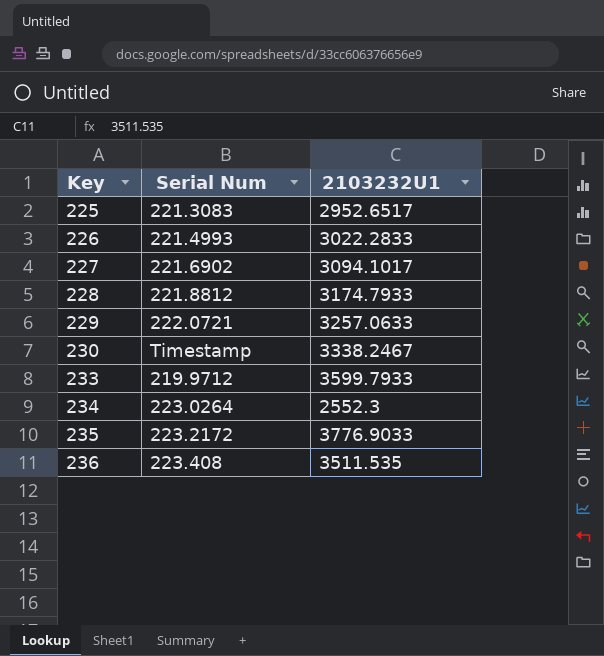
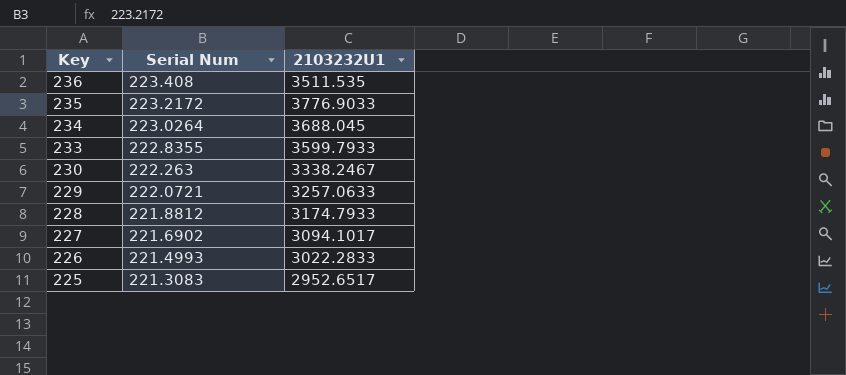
row order: Key ascending -> Key descending
234 | 2103232U1: 2552.3 -> 3688.045
233 | Serial Num: 219.9712 -> 222.8355
230 | Serial Num: Timestamp -> 222.263

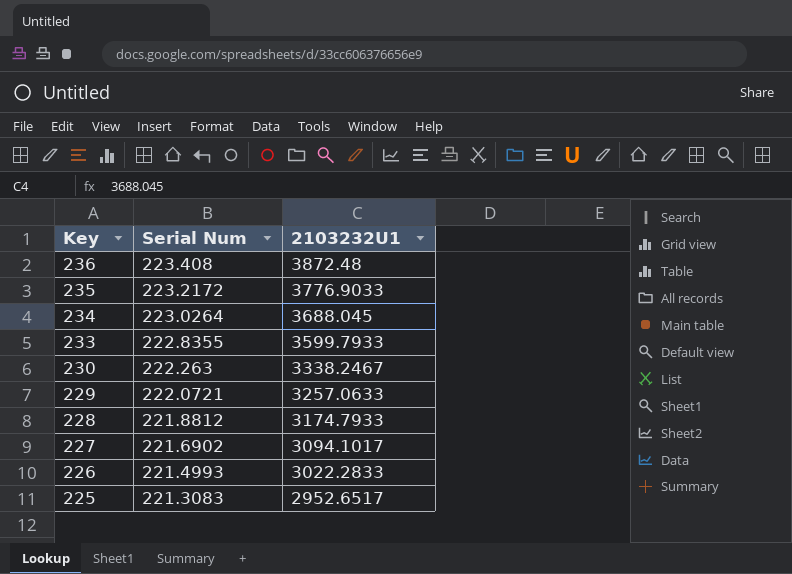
236 | 2103232U1: 3511.535 -> 3872.48

